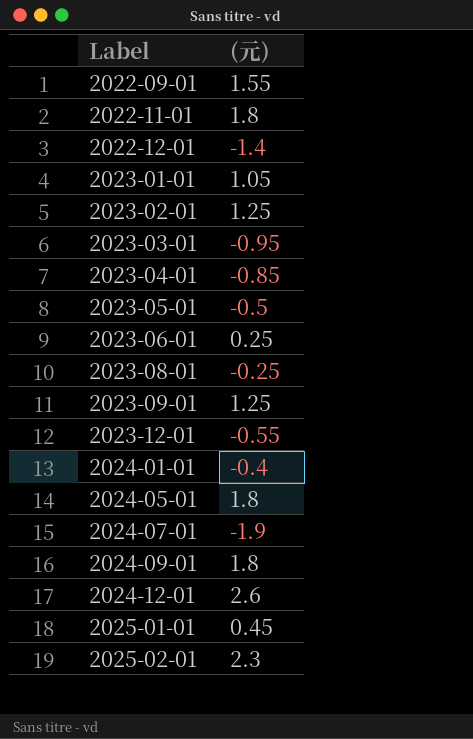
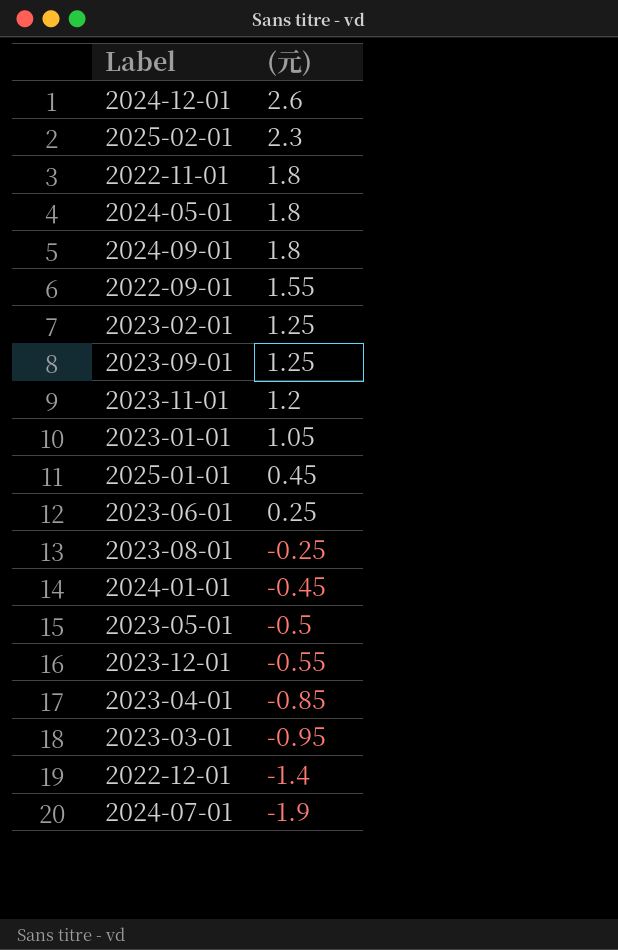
row order: Label ascending -> (元) descending
row 2023-11-01: none -> 1.2
2024-01-01 | (元): -0.4 -> -0.45

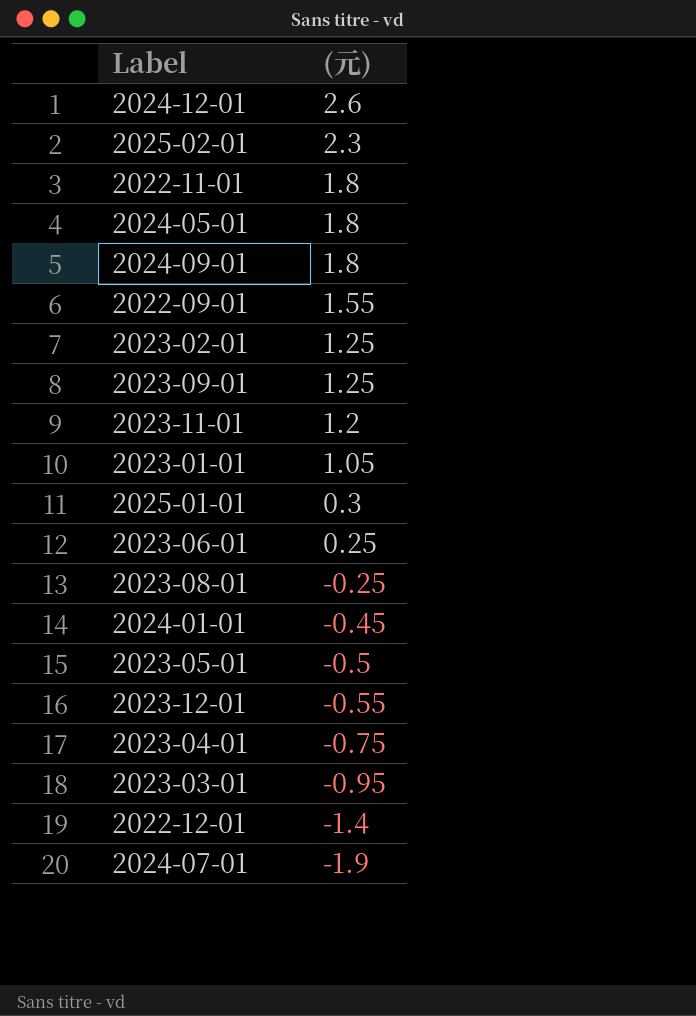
2025-01-01 | (元): 0.45 -> 0.3
2023-04-01 | (元): -0.85 -> -0.75

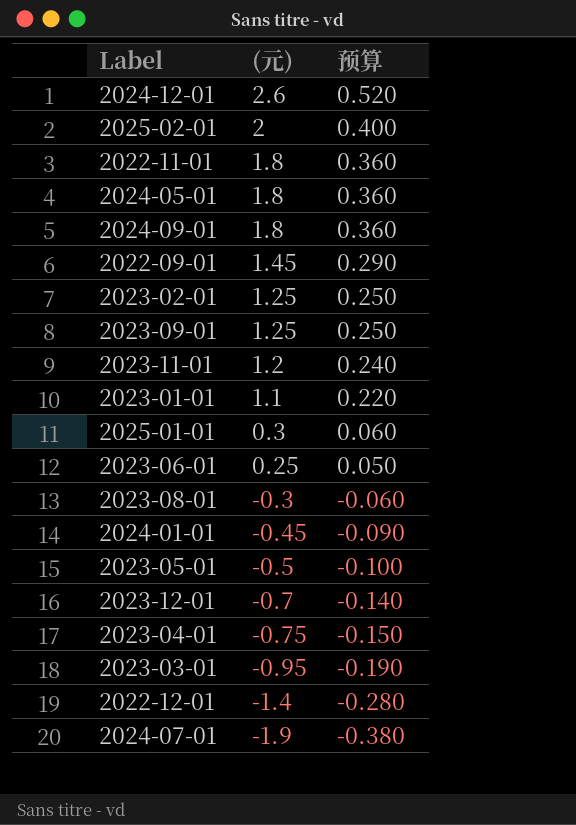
column 预算 | formula: none -> [(元)] * 0.2
2025-02-01 | (元): 2.3 -> 2
2022-09-01 | (元): 1.55 -> 1.45
2023-01-01 | (元): 1.05 -> 1.1
2023-08-01 | (元): -0.25 -> -0.3
2023-12-01 | (元): -0.55 -> -0.7

